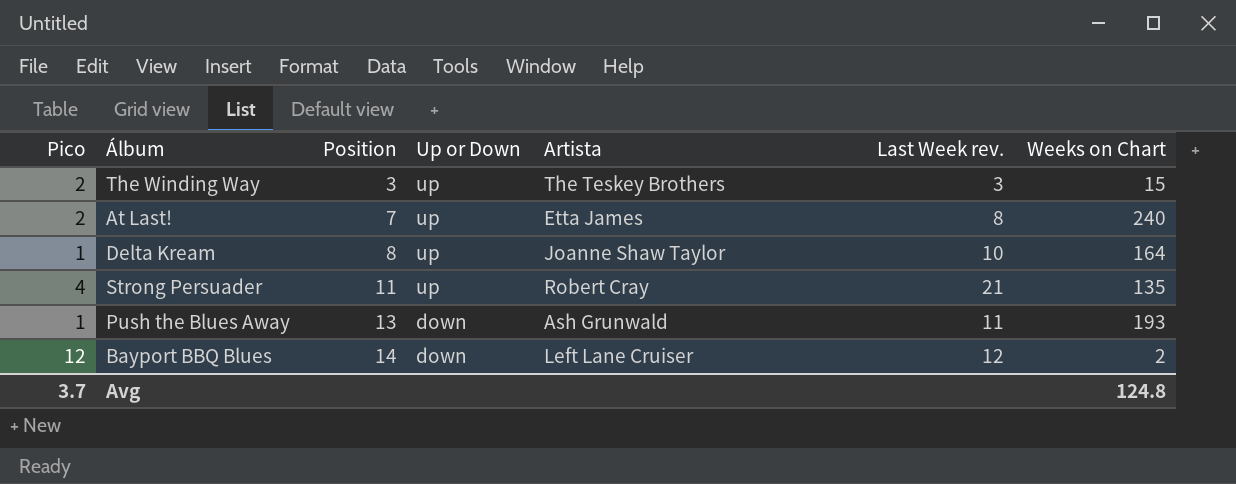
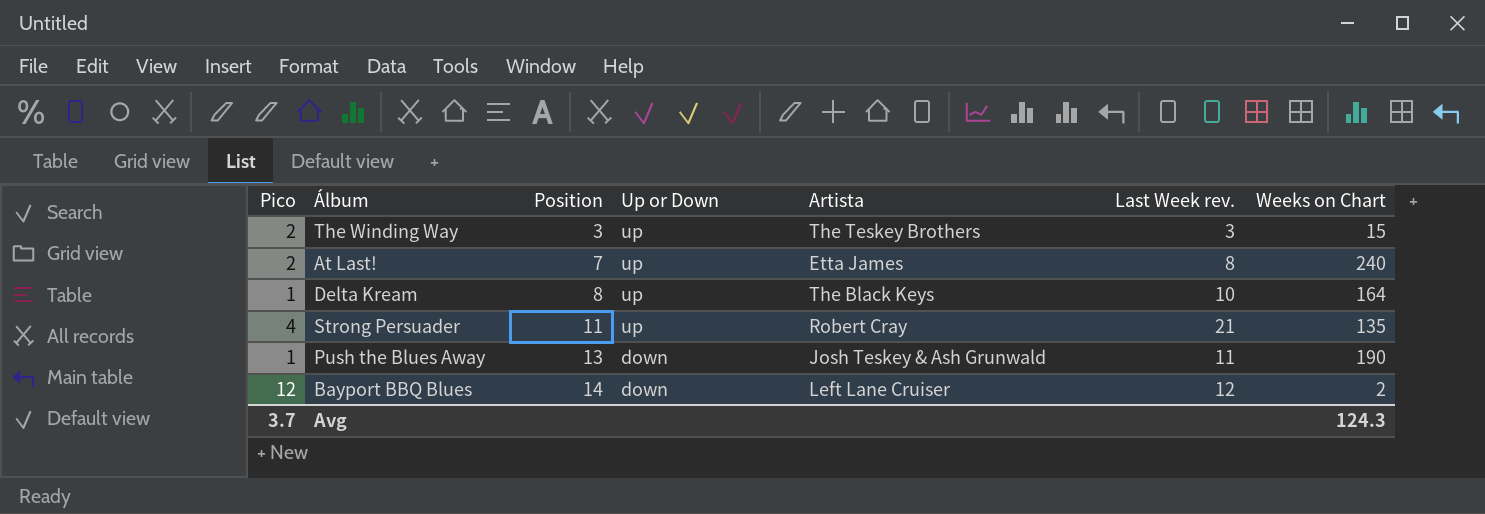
Delta Kream | Artista: Joanne Shaw Taylor -> The Black Keys
Push the Blues Away | Artista: Ash Grunwald -> Josh Teskey & Ash Grunwald
Push the Blues Away | Weeks on Chart: 193 -> 190
Avg | Weeks on Chart: 124.8 -> 124.3

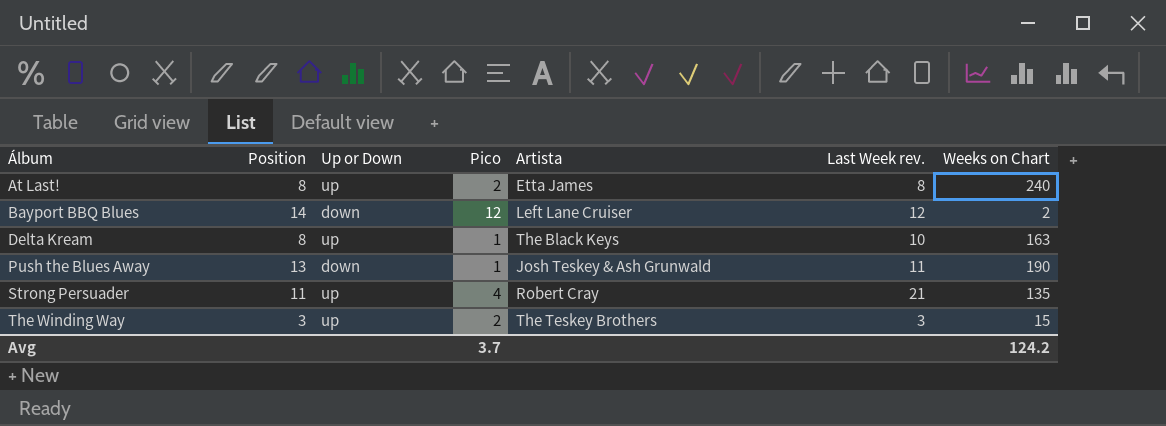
row order: Position ascending -> Álbum ascending
column Pico | position: 1 -> 4
At Last! | Position: 7 -> 8
Delta Kream | Weeks on Chart: 164 -> 163
Avg | Weeks on Chart: 124.3 -> 124.2

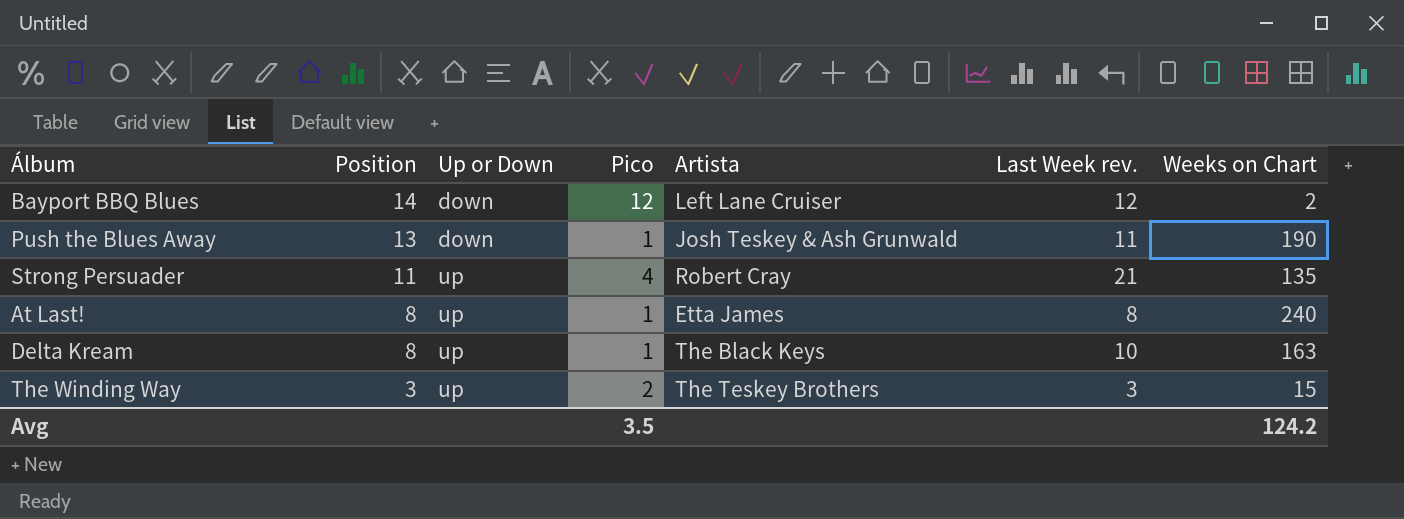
row order: Álbum ascending -> Position descending
At Last! | Pico: 2 -> 1
Avg | Pico: 3.7 -> 3.5

